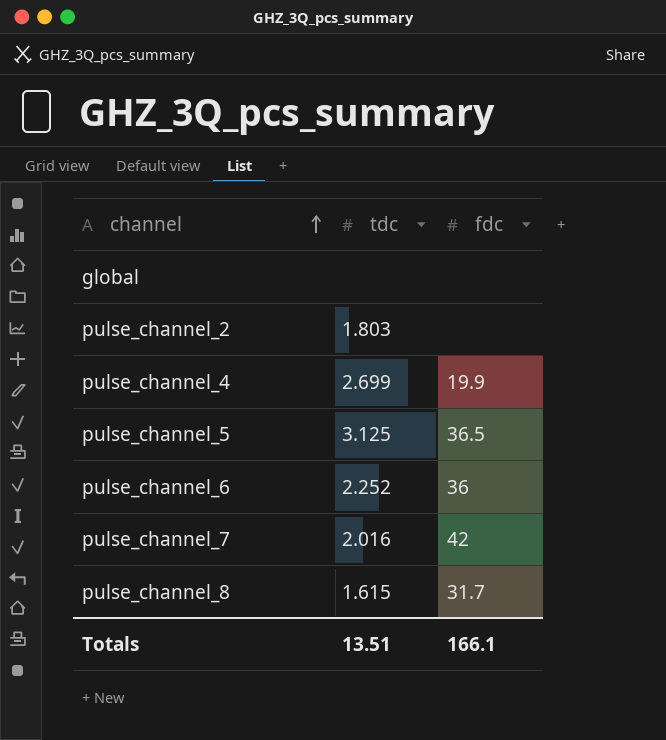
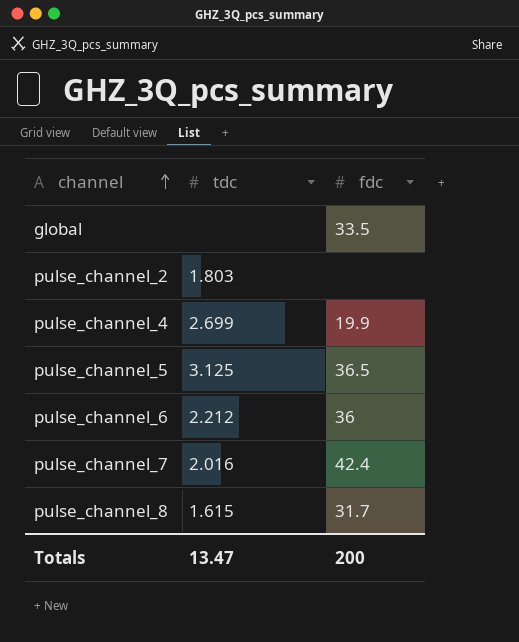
global | fdc: none -> 33.5
pulse_channel_6 | tdc: 2.252 -> 2.212
pulse_channel_7 | fdc: 42 -> 42.4
Totals | tdc: 13.51 -> 13.47
Totals | fdc: 166.1 -> 200

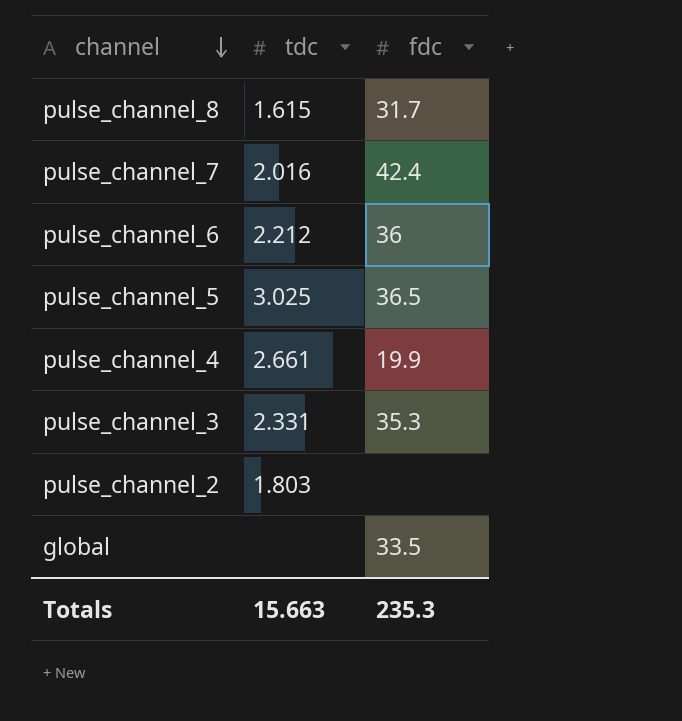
row order: channel ascending -> channel descending
pulse_channel_5 | tdc: 3.125 -> 3.025
pulse_channel_4 | tdc: 2.699 -> 2.661
row pulse_channel_3: none -> 2.331 | 35.3
Totals | tdc: 13.47 -> 15.663
Totals | fdc: 200 -> 235.3

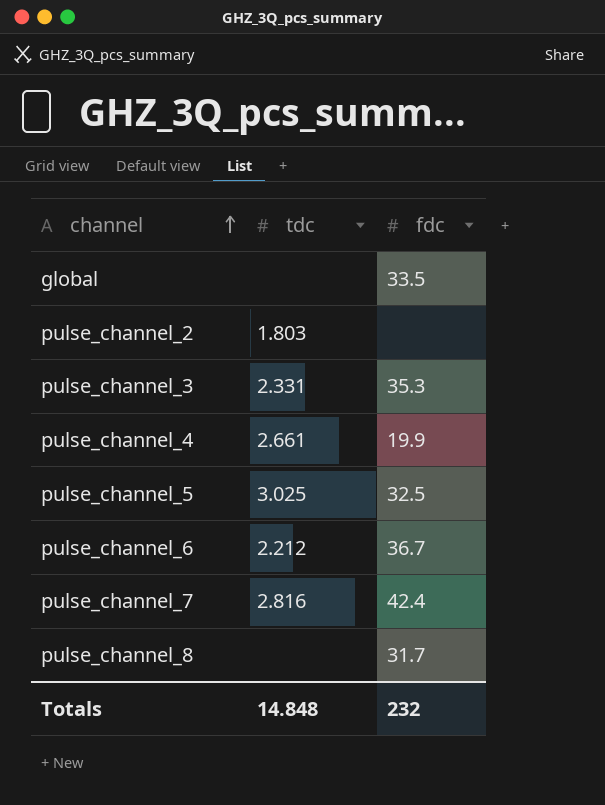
row order: channel descending -> channel ascending
pulse_channel_5 | fdc: 36.5 -> 32.5
pulse_channel_6 | fdc: 36 -> 36.7
pulse_channel_7 | tdc: 2.016 -> 2.816
pulse_channel_8 | tdc: 1.615 -> none
Totals | tdc: 15.663 -> 14.848
Totals | fdc: 235.3 -> 232

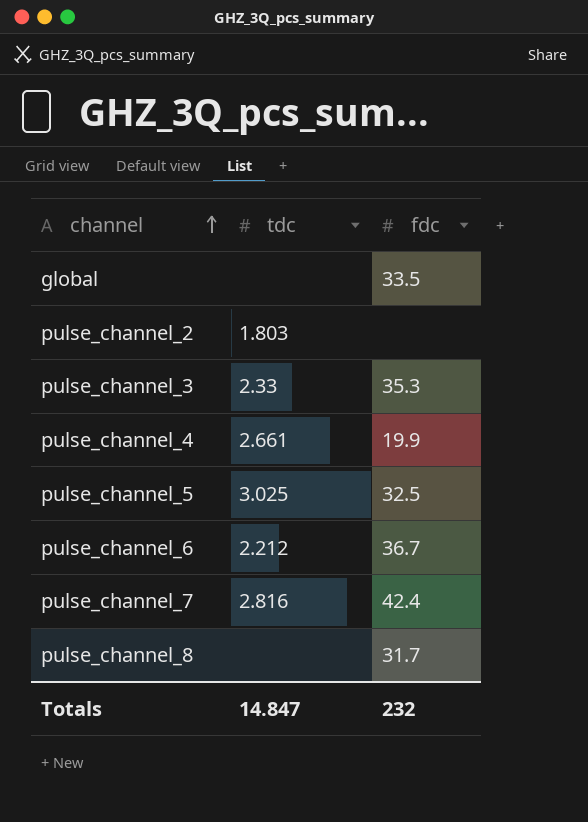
pulse_channel_3 | tdc: 2.331 -> 2.33
Totals | tdc: 14.848 -> 14.847

